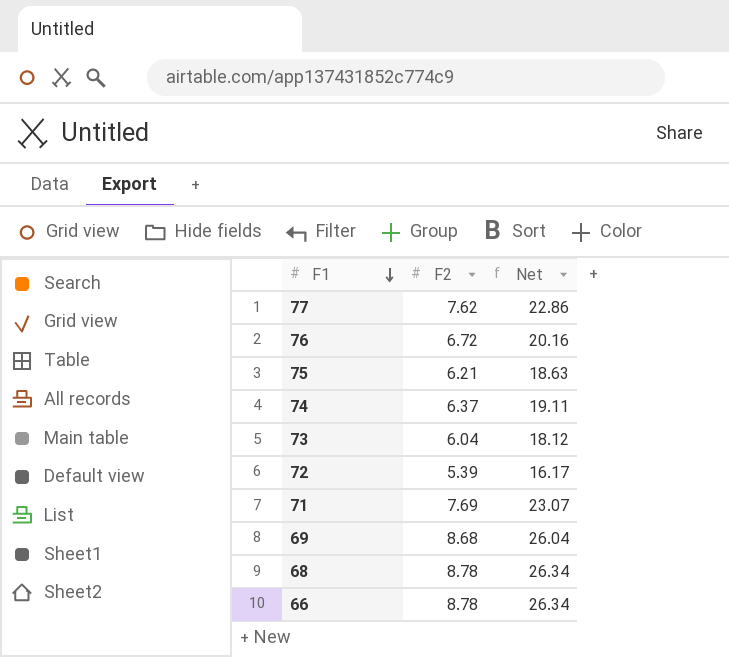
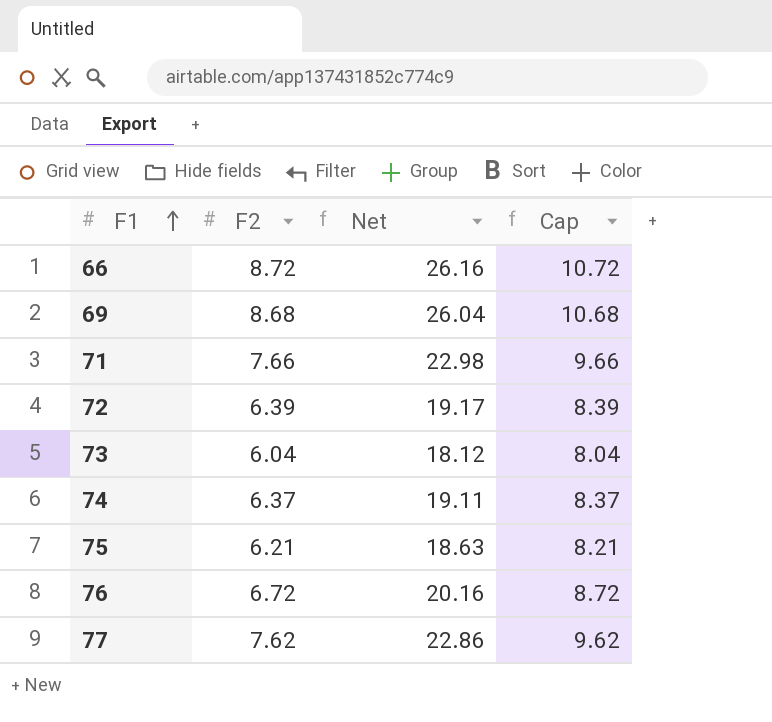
row order: F1 descending -> F1 ascending
column Cap | formula: none -> [F2] + 2
row 68: 8.78 | 26.34 -> none
66 | F2: 8.78 -> 8.72
66 | Net: 26.34 -> 26.16
71 | F2: 7.69 -> 7.66
71 | Net: 23.07 -> 22.98
72 | F2: 5.39 -> 6.39
72 | Net: 16.17 -> 19.17

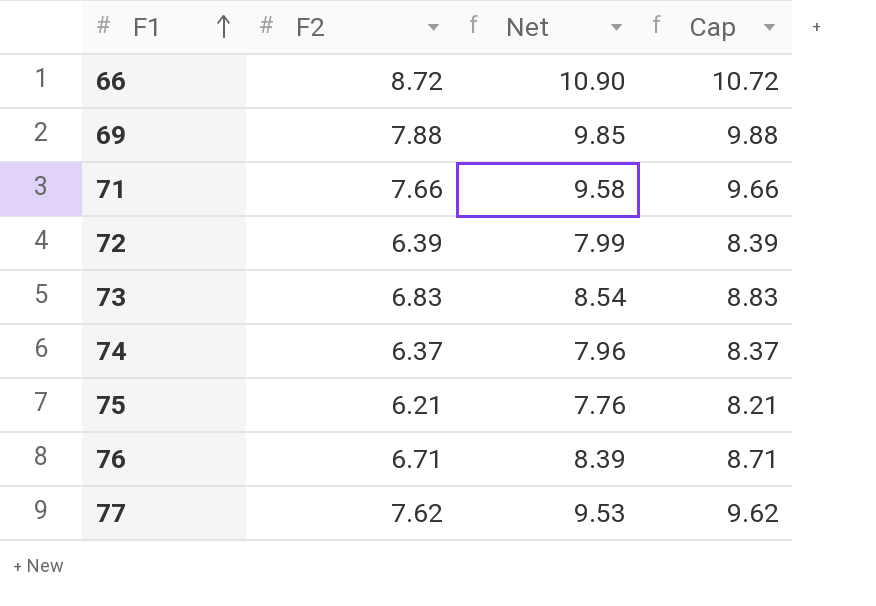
column Net | formula: [F2] * 3 -> [F2] * 1.25
69 | F2: 8.68 -> 7.88
69 | Cap: 10.68 -> 9.88
73 | F2: 6.04 -> 6.83
73 | Cap: 8.04 -> 8.83
76 | F2: 6.72 -> 6.71
76 | Cap: 8.72 -> 8.71

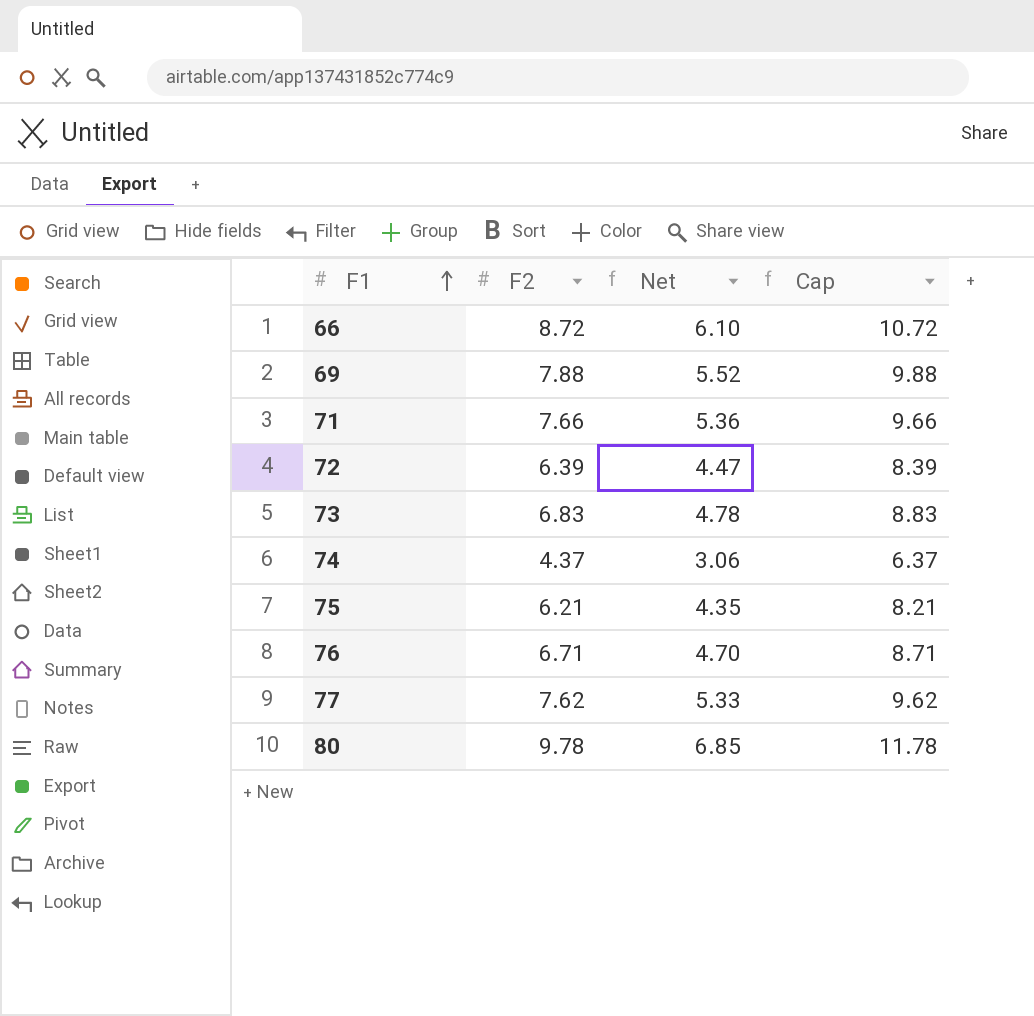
column Net | formula: [F2] * 1.25 -> [F2] * 0.7
74 | F2: 6.37 -> 4.37
74 | Cap: 8.37 -> 6.37
row 80: none -> 9.78 | 6.85 | 11.78

